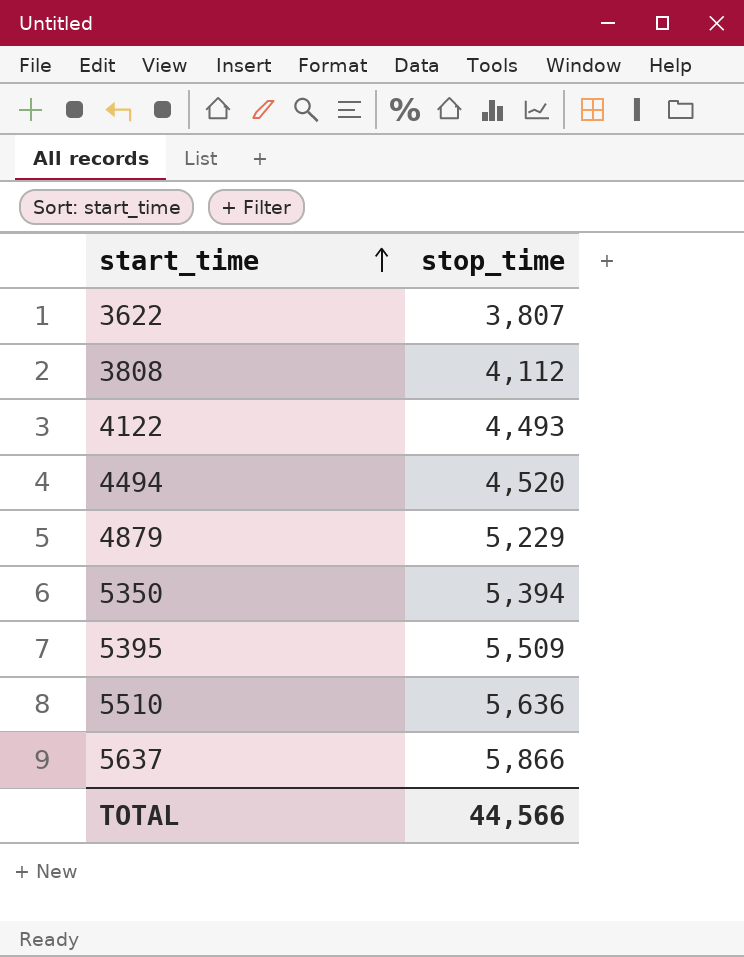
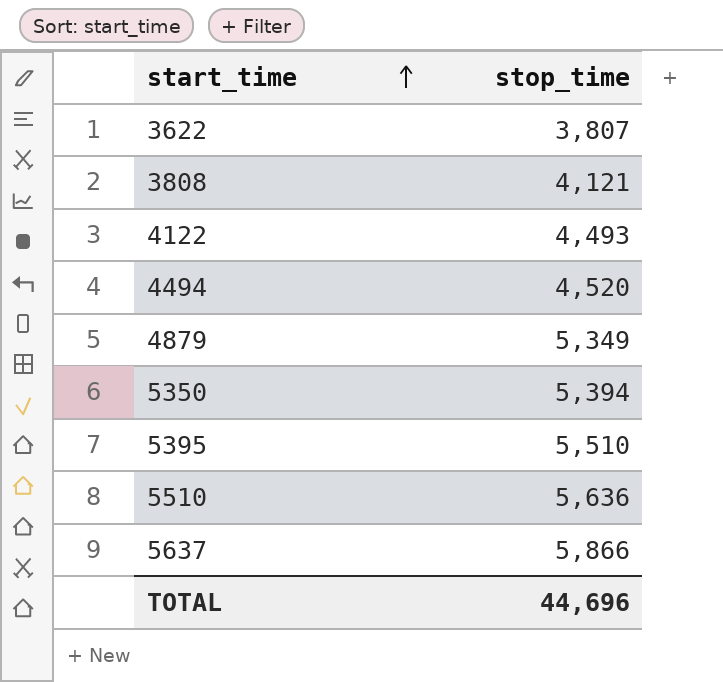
3808 | stop_time: 4,112 -> 4,121
4879 | stop_time: 5,229 -> 5,349
5395 | stop_time: 5,509 -> 5,510
TOTAL | stop_time: 44,566 -> 44,696

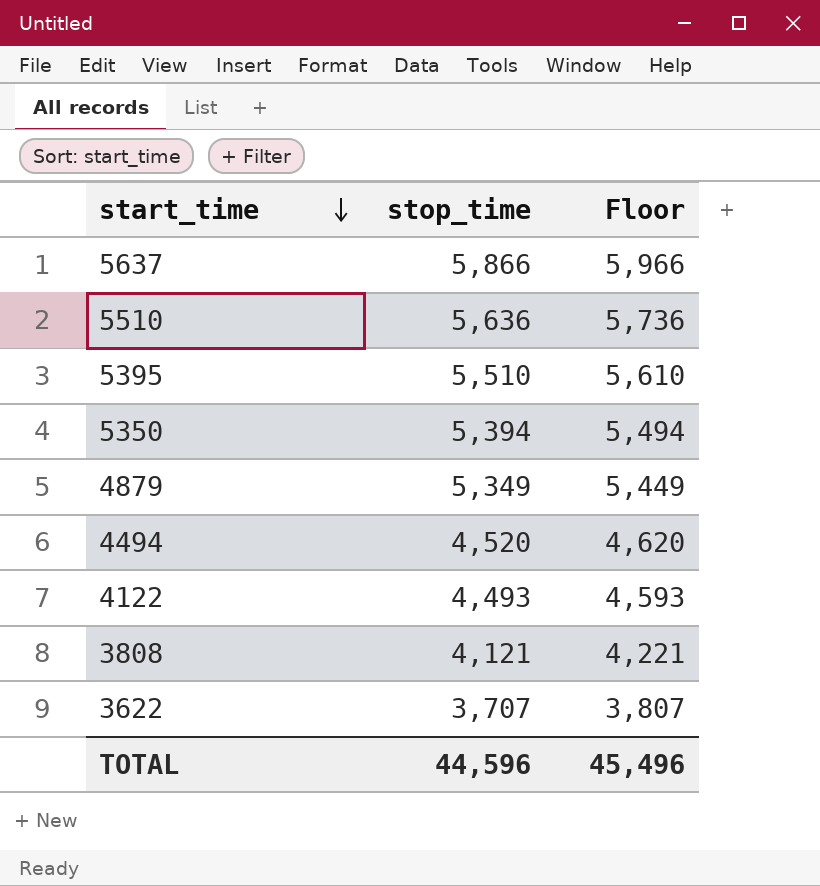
row order: start_time ascending -> start_time descending
column Floor | formula: none -> [stop_time] + 100
3622 | stop_time: 3,807 -> 3,707
TOTAL | stop_time: 44,696 -> 44,596

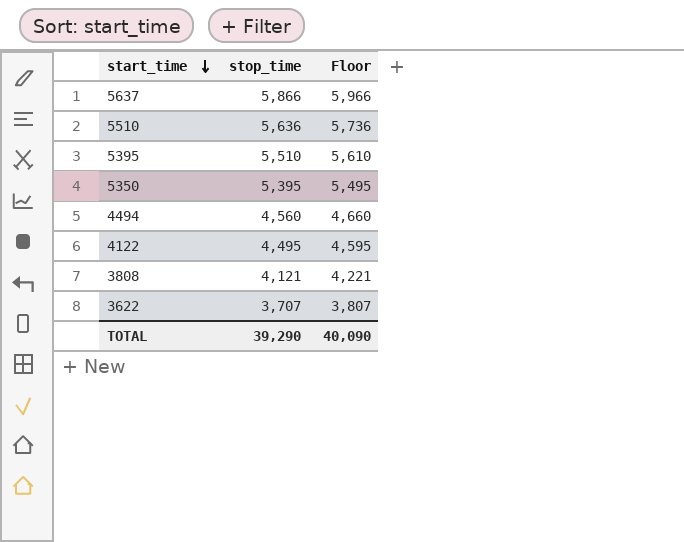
row 4879: 5,349 | 5,449 -> none
5350 | stop_time: 5,394 -> 5,395
5350 | Floor: 5,494 -> 5,495
4494 | stop_time: 4,520 -> 4,560
4494 | Floor: 4,620 -> 4,660
4122 | stop_time: 4,493 -> 4,495
4122 | Floor: 4,593 -> 4,595
TOTAL | stop_time: 44,596 -> 39,290
TOTAL | Floor: 45,496 -> 40,090

